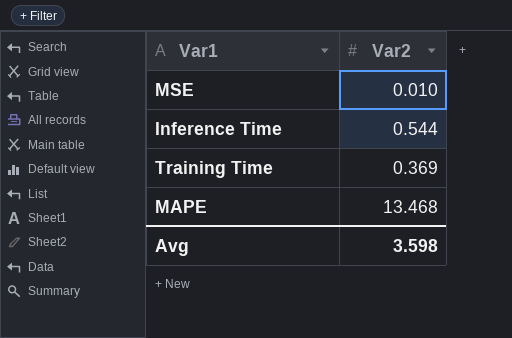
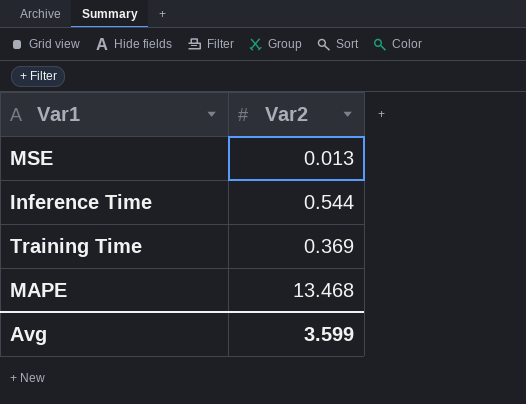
MSE | Var2: 0.010 -> 0.013
Avg | Var2: 3.598 -> 3.599

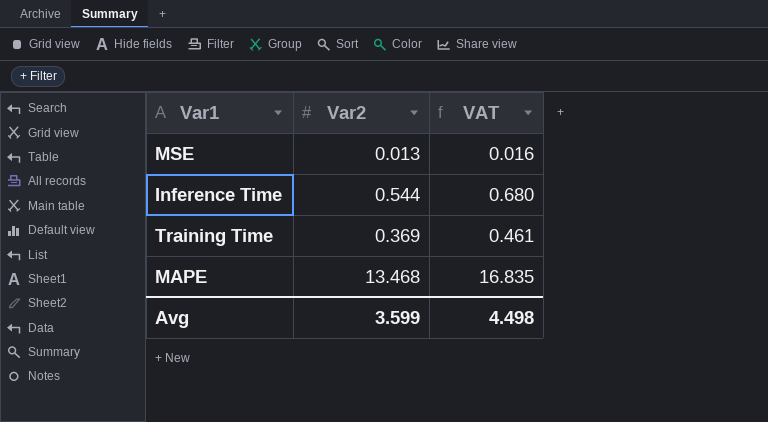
column VAT | formula: none -> [Var2] * 1.25

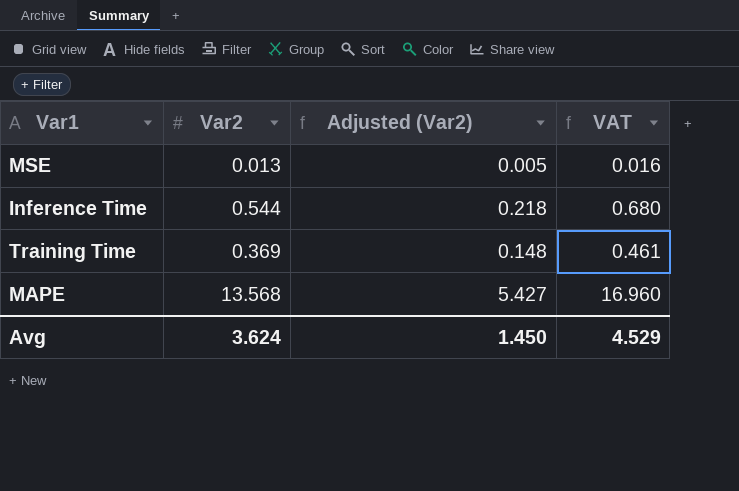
column Adjusted (Var2) | formula: none -> [Var2] * 0.4
MAPE | Var2: 13.468 -> 13.568
MAPE | VAT: 16.835 -> 16.960
Avg | Var2: 3.599 -> 3.624
Avg | VAT: 4.498 -> 4.529

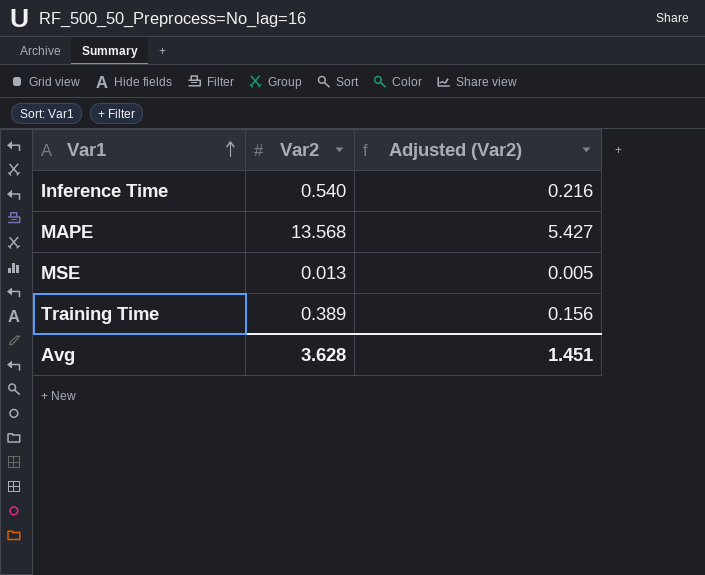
row order: none -> Var1 ascending
column VAT | formula: [Var2] * 1.25 -> none
Inference Time | Var2: 0.544 -> 0.540
Inference Time | Adjusted (Var2): 0.218 -> 0.216
Training Time | Var2: 0.369 -> 0.389
Training Time | Adjusted (Var2): 0.148 -> 0.156
Avg | Var2: 3.624 -> 3.628
Avg | Adjusted (Var2): 1.450 -> 1.451

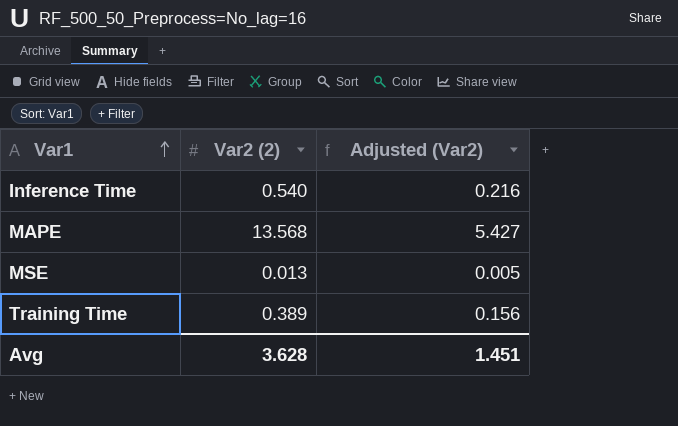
column name: Var2 -> Var2 (2)

